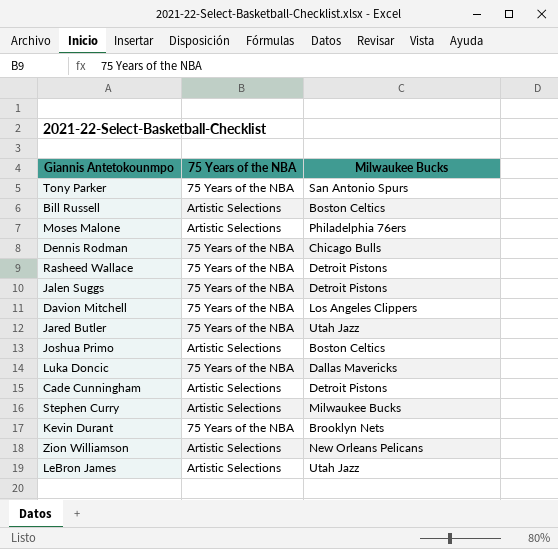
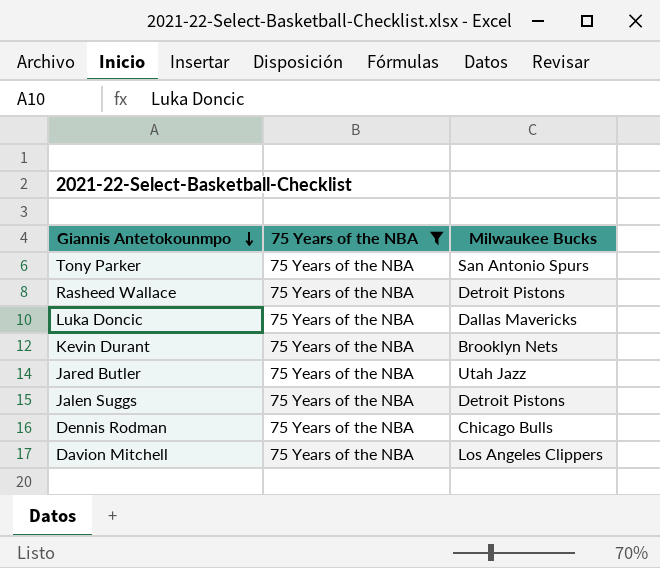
filter: none -> 75 Years of the NBA = 75 Years of the NBA
row order: none -> Giannis Antetokounmpo descending

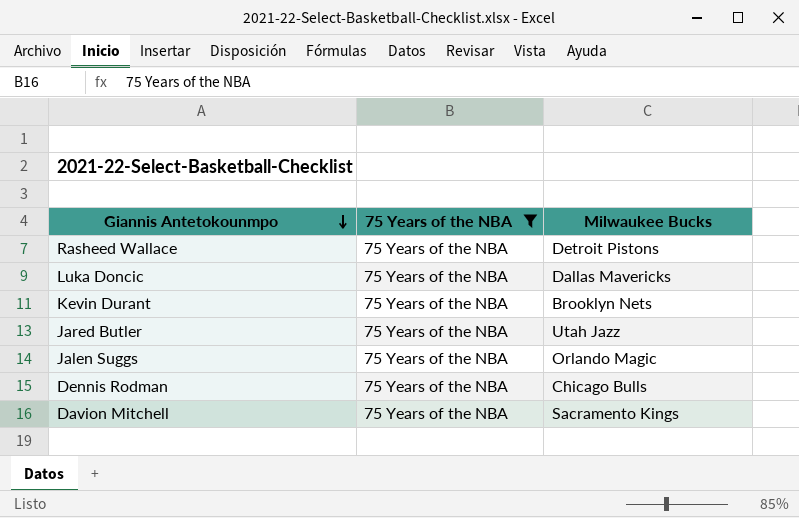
row Tony Parker: 75 Years of the NBA | San Antonio Spurs -> none
Jalen Suggs | Milwaukee Bucks: Detroit Pistons -> Orlando Magic
Davion Mitchell | Milwaukee Bucks: Los Angeles Clippers -> Sacramento Kings

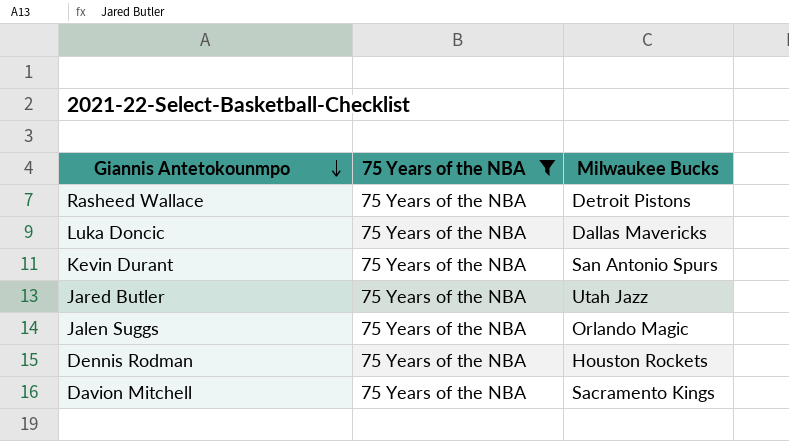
Kevin Durant | Milwaukee Bucks: Brooklyn Nets -> San Antonio Spurs
Dennis Rodman | Milwaukee Bucks: Chicago Bulls -> Houston Rockets

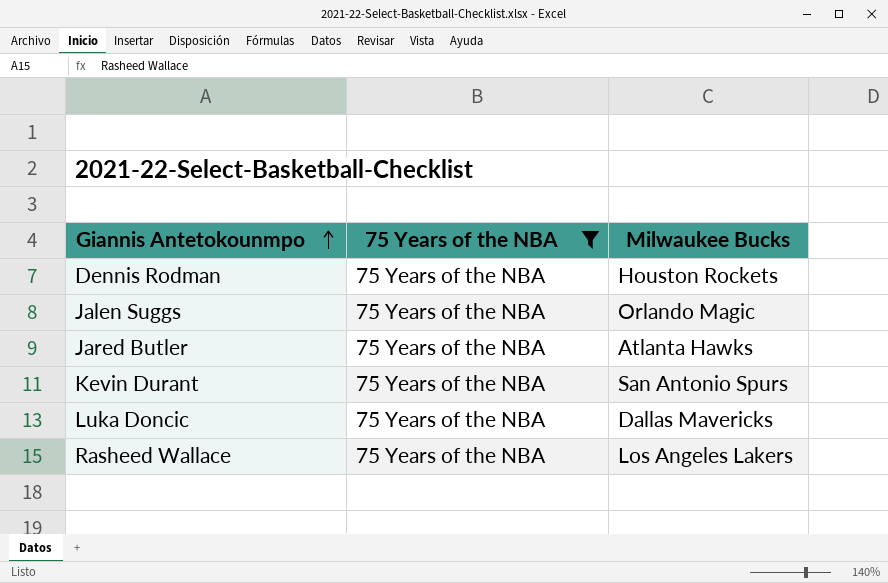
row order: Giannis Antetokounmpo descending -> Giannis Antetokounmpo ascending
row Davion Mitchell: 75 Years of the NBA | Sacramento Kings -> none
Jared Butler | Milwaukee Bucks: Utah Jazz -> Atlanta Hawks
Rasheed Wallace | Milwaukee Bucks: Detroit Pistons -> Los Angeles Lakers

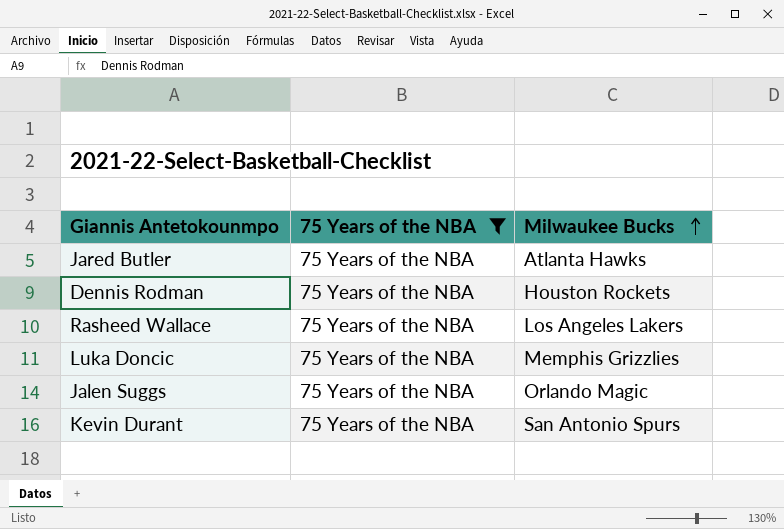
row order: Giannis Antetokounmpo ascending -> Milwaukee Bucks ascending
Luka Doncic | Milwaukee Bucks: Dallas Mavericks -> Memphis Grizzlies

